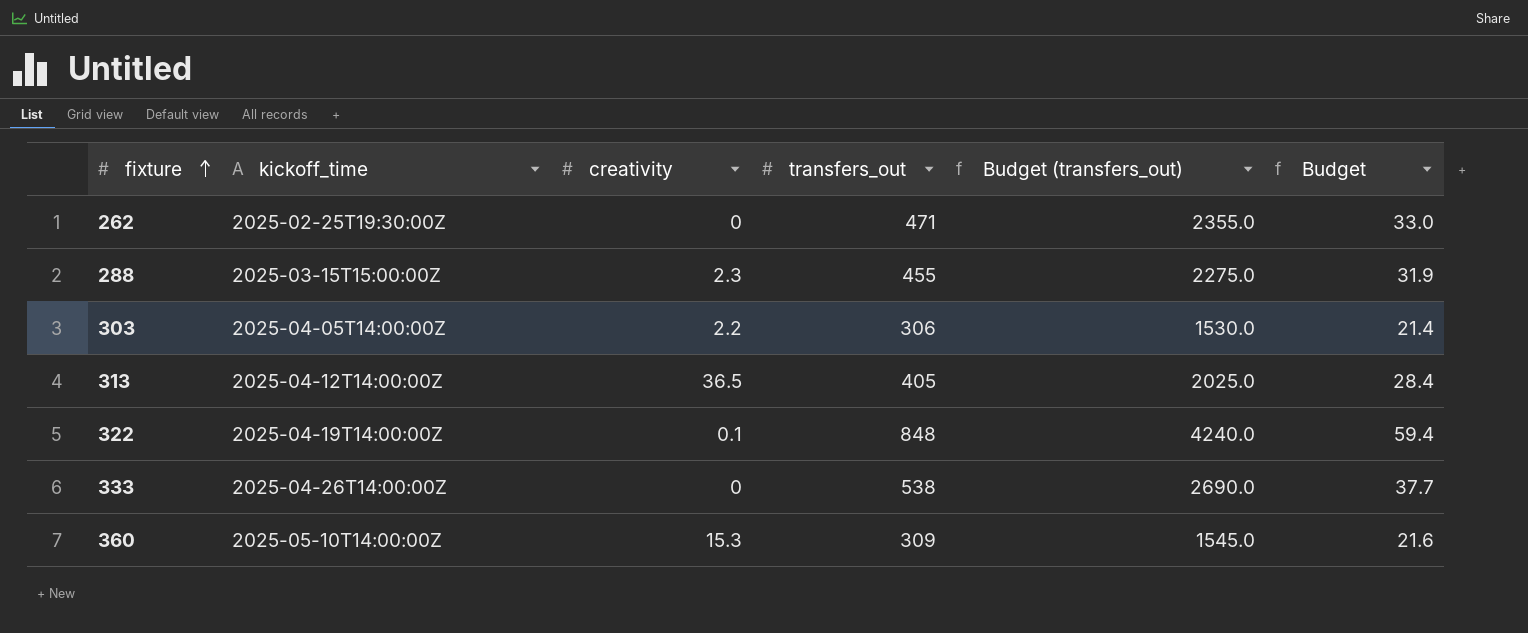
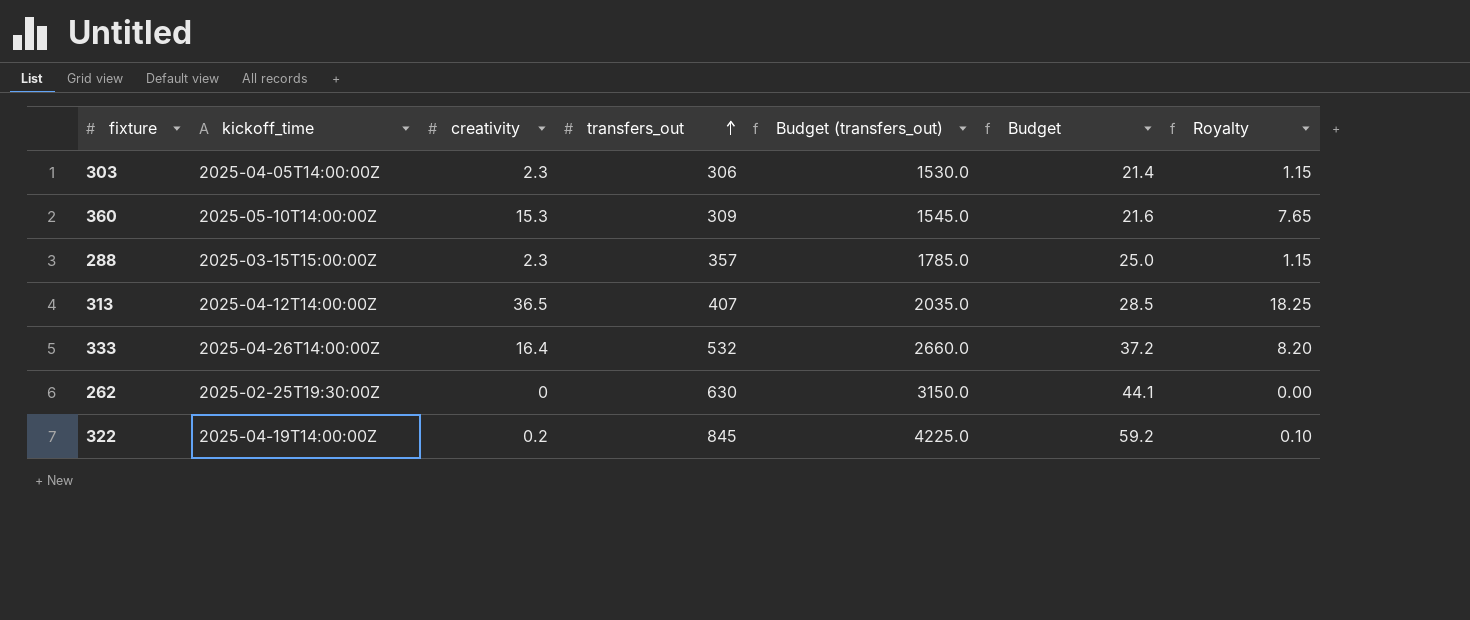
row order: fixture ascending -> transfers_out ascending
column Royalty | formula: none -> [creativity] * 0.5
303 | creativity: 2.2 -> 2.3
288 | transfers_out: 455 -> 357
288 | Budget (transfers_out): 2275.0 -> 1785.0
288 | Budget: 31.9 -> 25.0
313 | transfers_out: 405 -> 407
313 | Budget (transfers_out): 2025.0 -> 2035.0
313 | Budget: 28.4 -> 28.5
333 | creativity: 0 -> 16.4
333 | transfers_out: 538 -> 532
333 | Budget (transfers_out): 2690.0 -> 2660.0
333 | Budget: 37.7 -> 37.2
262 | transfers_out: 471 -> 630
262 | Budget (transfers_out): 2355.0 -> 3150.0
262 | Budget: 33.0 -> 44.1
322 | creativity: 0.1 -> 0.2
322 | transfers_out: 848 -> 845
322 | Budget (transfers_out): 4240.0 -> 4225.0
322 | Budget: 59.4 -> 59.2

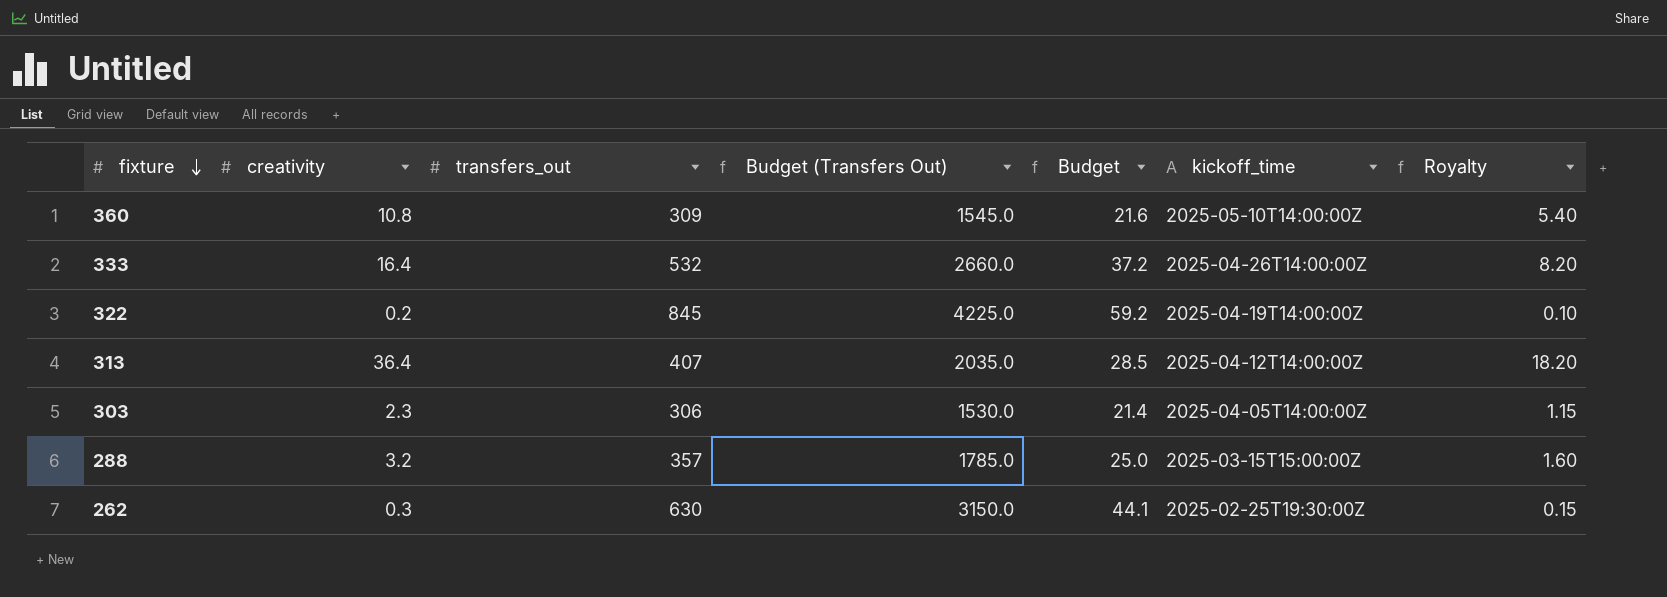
row order: transfers_out ascending -> fixture descending
column name: Budget (transfers_out) -> Budget (Transfers Out)
column kickoff_time | position: 2 -> 6
360 | creativity: 15.3 -> 10.8
360 | Royalty: 7.65 -> 5.40
313 | creativity: 36.5 -> 36.4
313 | Royalty: 18.25 -> 18.20
288 | creativity: 2.3 -> 3.2
288 | Royalty: 1.15 -> 1.60
262 | creativity: 0 -> 0.3
262 | Royalty: 0.00 -> 0.15

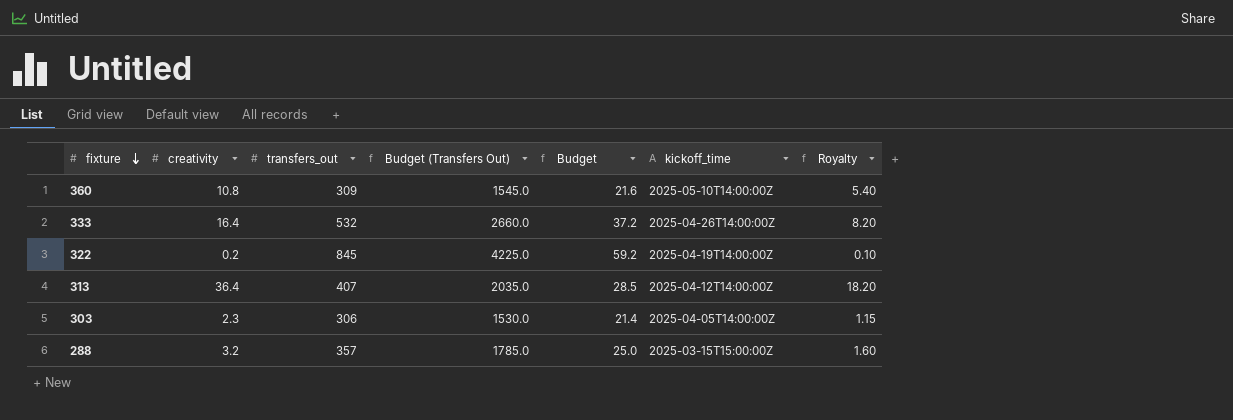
row 262: 0.3 | 630 | 3150.0 | 44.1 | 2025-02-25T19:30:00Z | 0.15 -> none

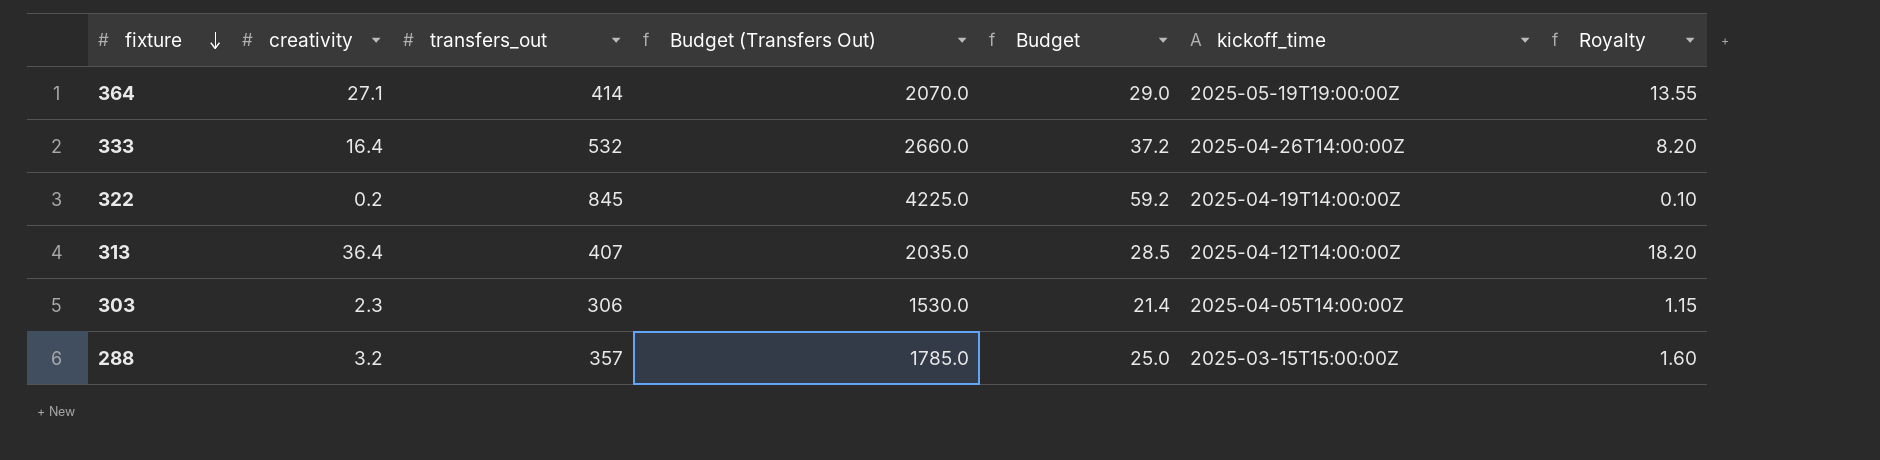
row 360: 10.8 | 309 | 1545.0 | 21.6 | 2025-05-10T14:00:00Z | 5.40 -> none
row 364: none -> 27.1 | 414 | 2070.0 | 29.0 | 2025-05-19T19:00:00Z | 13.55

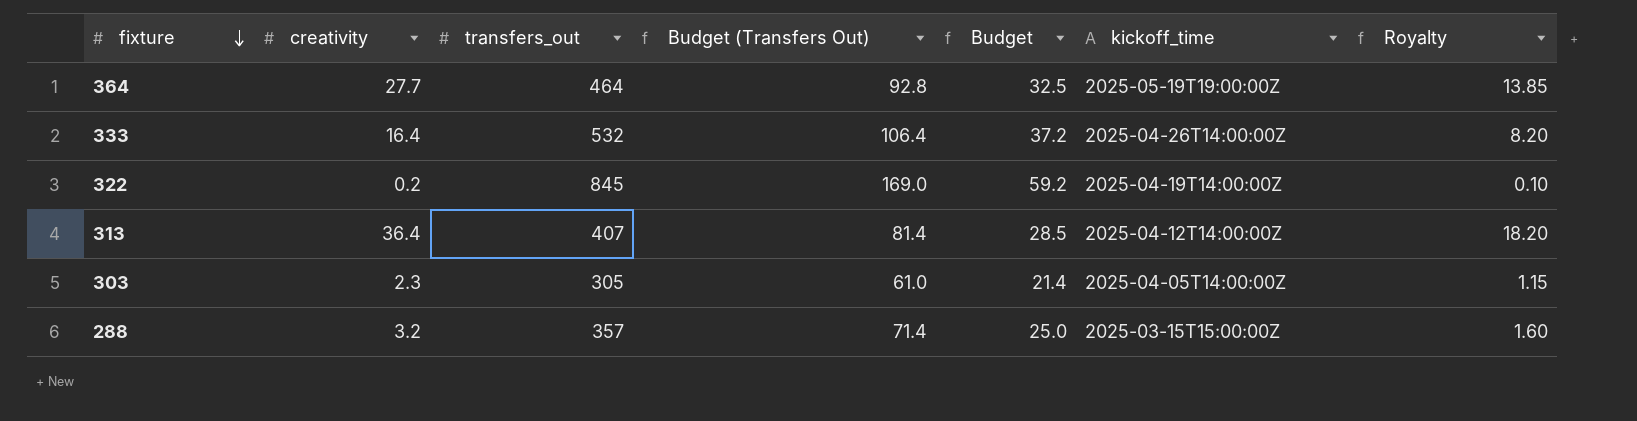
column Budget (Transfers Out) | formula: [transfers_out] * 5 -> [transfers_out] * 0.2
364 | creativity: 27.1 -> 27.7
364 | transfers_out: 414 -> 464
364 | Budget: 29.0 -> 32.5
364 | Royalty: 13.55 -> 13.85
303 | transfers_out: 306 -> 305

